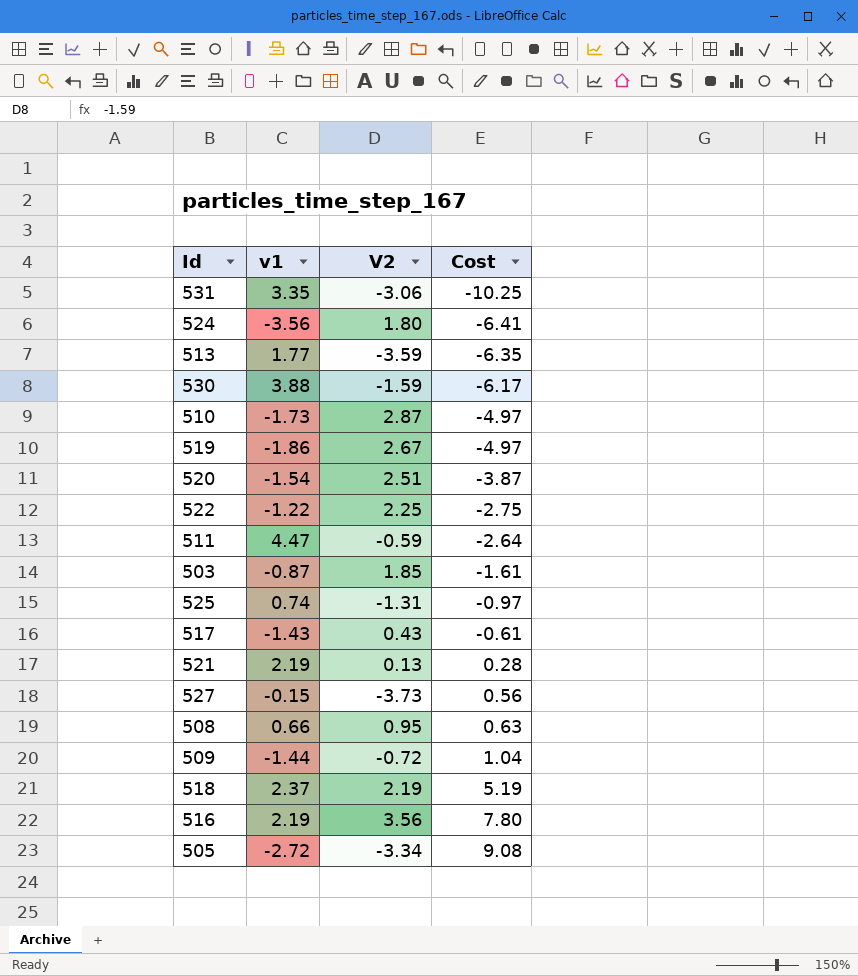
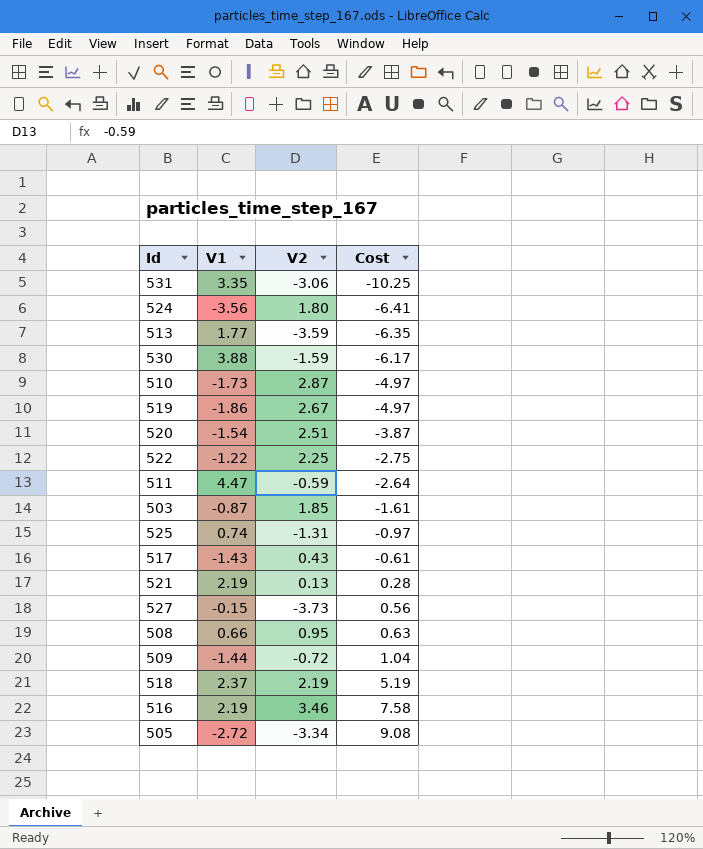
column name: v1 -> V1
516 | V2: 3.56 -> 3.46
516 | Cost: 7.80 -> 7.58

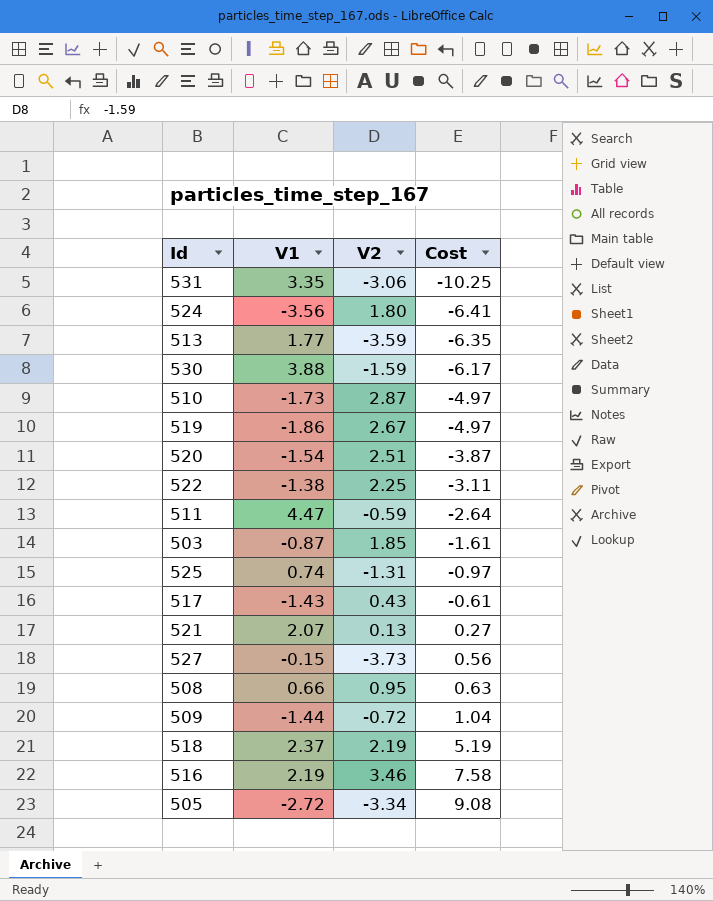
522 | V1: -1.22 -> -1.38
522 | Cost: -2.75 -> -3.11
521 | V1: 2.19 -> 2.07
521 | Cost: 0.28 -> 0.27

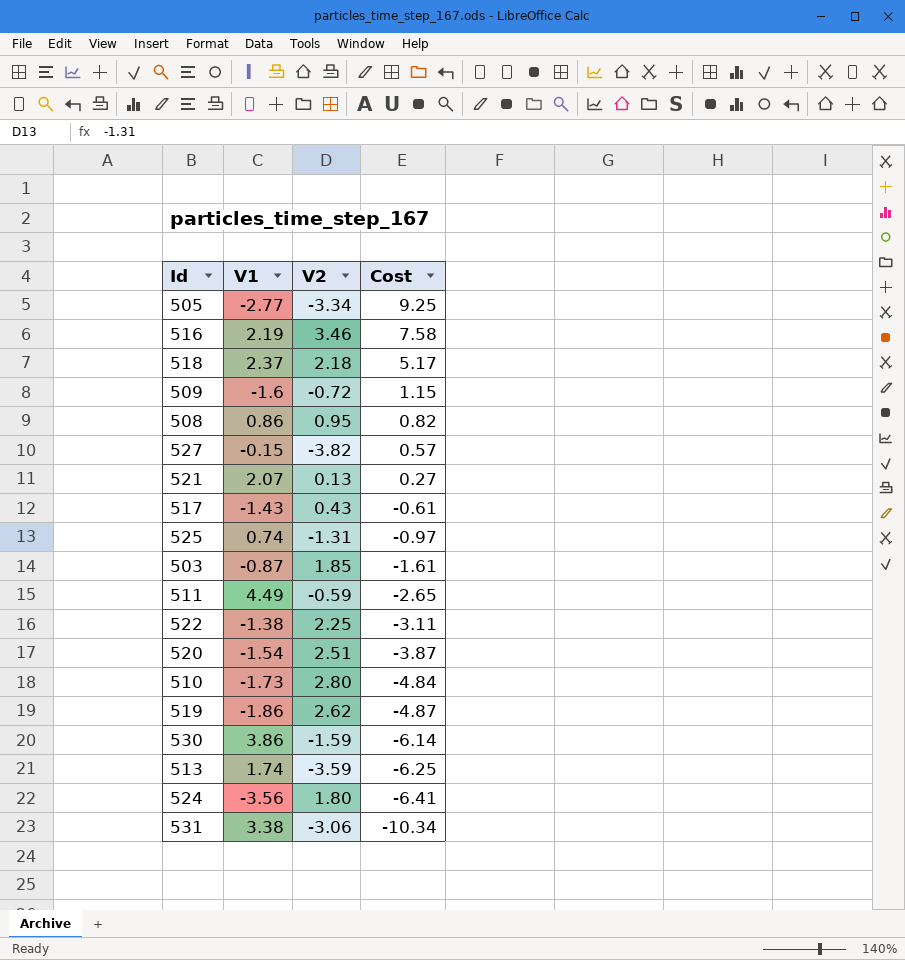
row order: Cost ascending -> Cost descending
505 | V1: -2.72 -> -2.77
505 | Cost: 9.08 -> 9.25
518 | V2: 2.19 -> 2.18
518 | Cost: 5.19 -> 5.17
509 | V1: -1.44 -> -1.6
509 | Cost: 1.04 -> 1.15
508 | V1: 0.66 -> 0.86
508 | Cost: 0.63 -> 0.82
527 | V2: -3.73 -> -3.82
527 | Cost: 0.56 -> 0.57
511 | V1: 4.47 -> 4.49
511 | Cost: -2.64 -> -2.65
510 | V2: 2.87 -> 2.80
510 | Cost: -4.97 -> -4.84
519 | V2: 2.67 -> 2.62
519 | Cost: -4.97 -> -4.87
530 | V1: 3.88 -> 3.86
530 | Cost: -6.17 -> -6.14
513 | V1: 1.77 -> 1.74
513 | Cost: -6.35 -> -6.25
531 | V1: 3.35 -> 3.38
531 | Cost: -10.25 -> -10.34

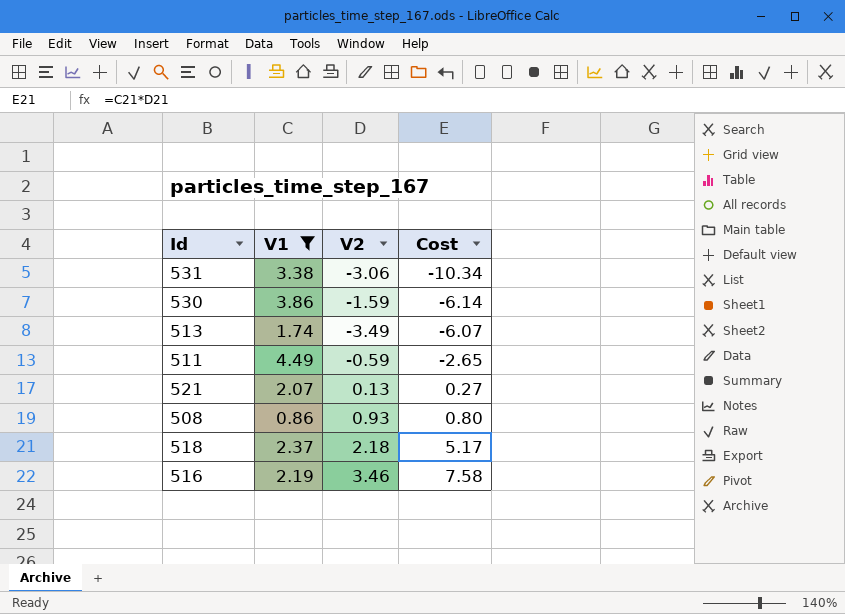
filter: none -> V1 >= 0.86
row order: Cost descending -> Cost ascending
513 | V2: -3.59 -> -3.49
513 | Cost: -6.25 -> -6.07
508 | V2: 0.95 -> 0.93
508 | Cost: 0.82 -> 0.80

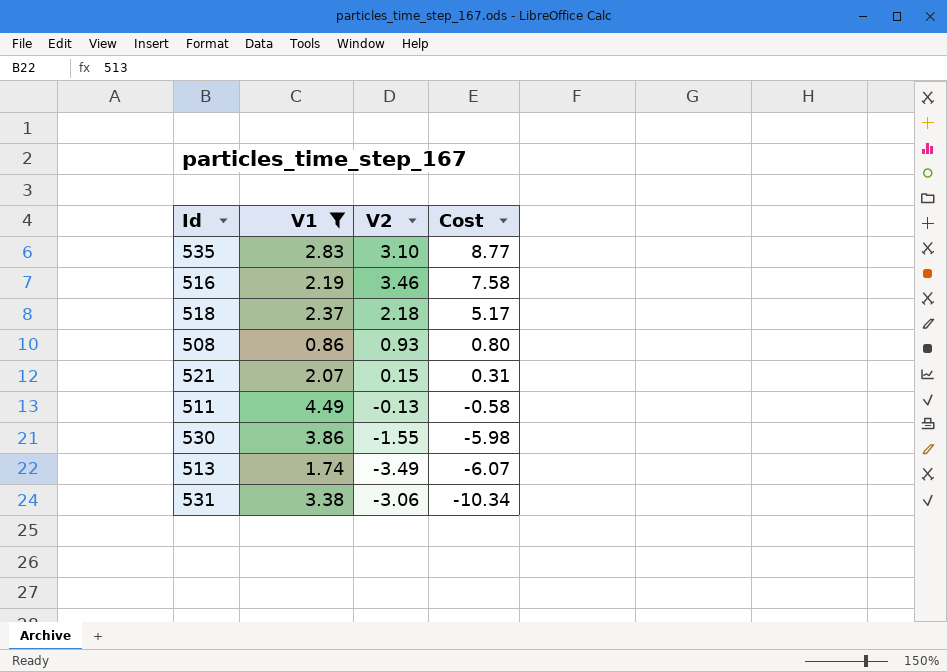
row order: Cost ascending -> Cost descending
row 535: none -> 2.83 | 3.10 | 8.77
521 | V2: 0.13 -> 0.15
521 | Cost: 0.27 -> 0.31
511 | V2: -0.59 -> -0.13
511 | Cost: -2.65 -> -0.58
530 | V2: -1.59 -> -1.55
530 | Cost: -6.14 -> -5.98

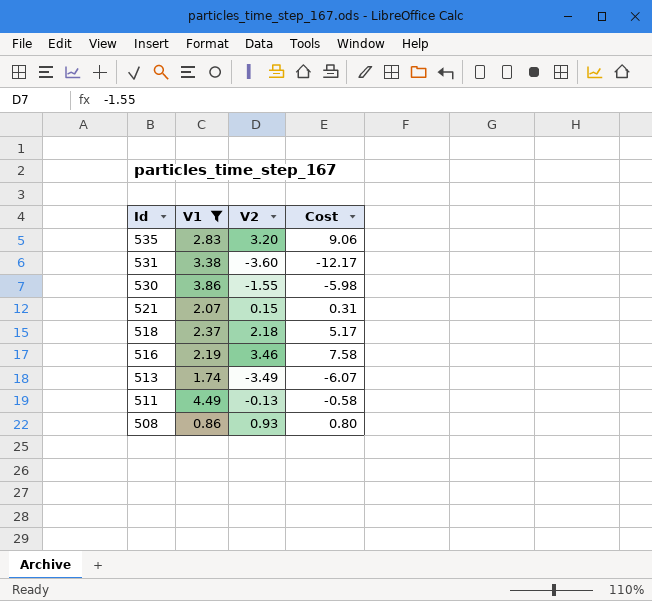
row order: Cost descending -> Id descending
535 | V2: 3.10 -> 3.20
535 | Cost: 8.77 -> 9.06
531 | V2: -3.06 -> -3.60
531 | Cost: -10.34 -> -12.17

